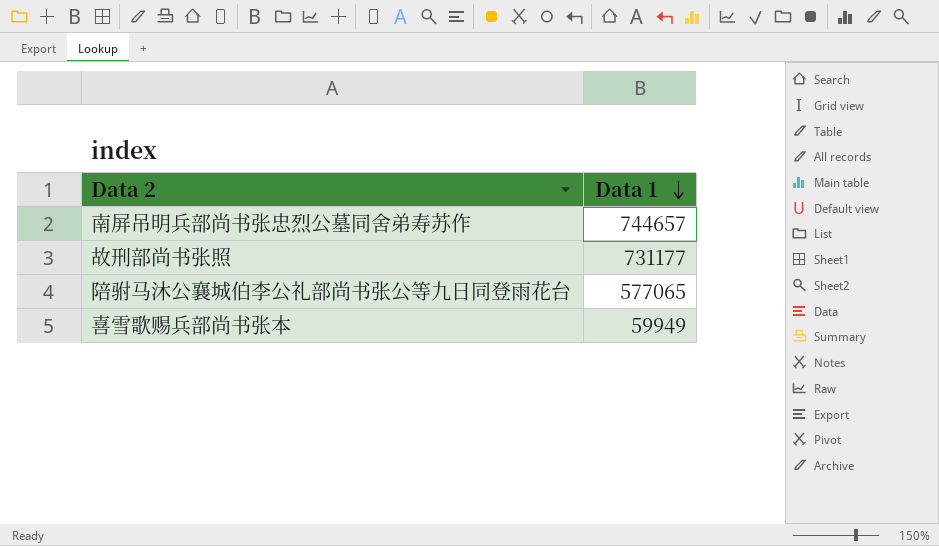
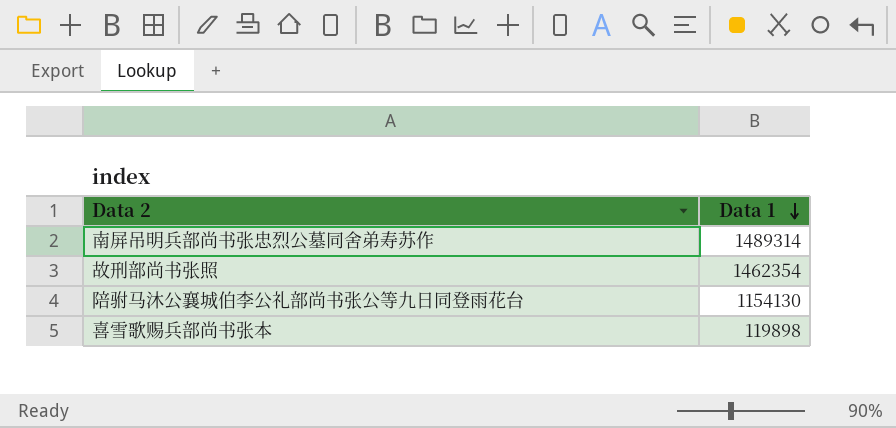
南屏吊明兵部尚书张忠烈公墓同舍弟寿苏作 | Data 1: 744657 -> 1489314
故刑部尚书张照 | Data 1: 731177 -> 1462354
陪驸马沐公襄城伯李公礼部尚书张公等九日同登雨花台 | Data 1: 577065 -> 1154130
喜雪歌赐兵部尚书张本 | Data 1: 59949 -> 119898

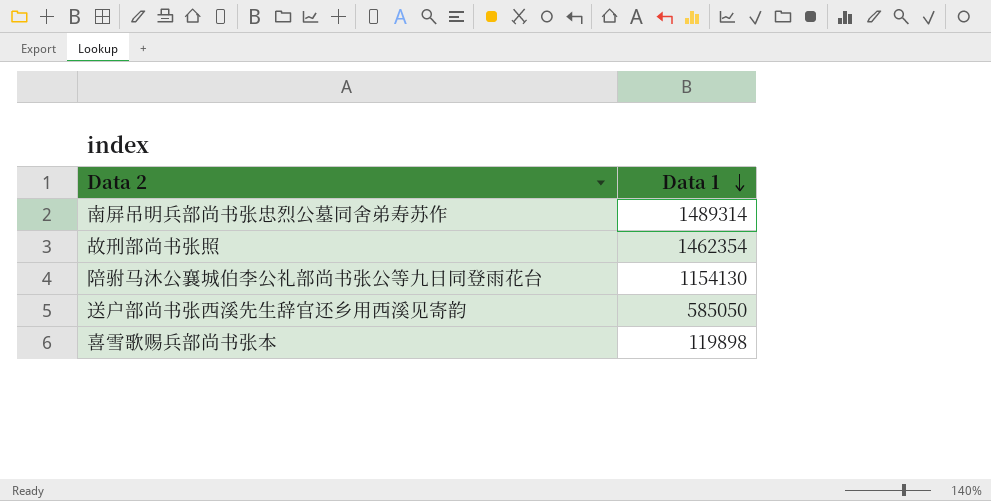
row 送户部尚书张西溪先生辞官还乡用西溪见寄韵: none -> 585050

